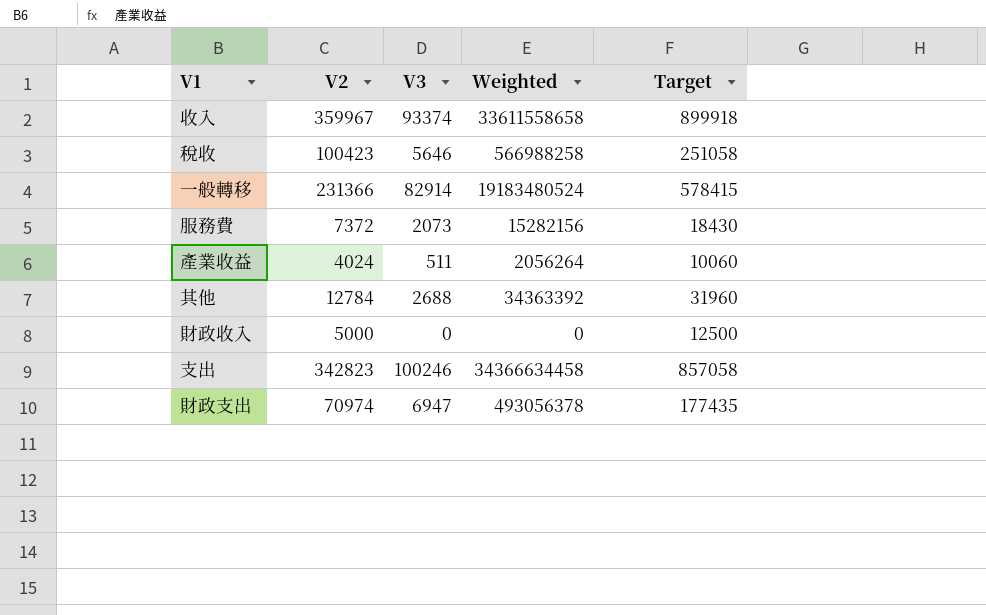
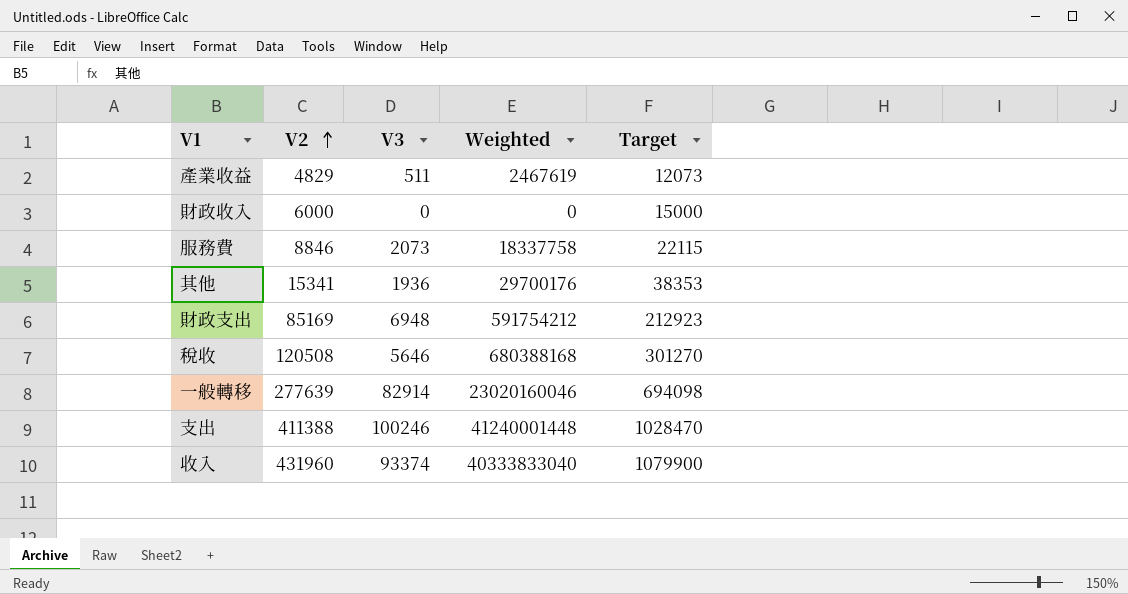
row order: none -> V2 ascending
產業收益 | V2: 4024 -> 4829
產業收益 | Weighted: 2056264 -> 2467619
產業收益 | Target: 10060 -> 12073
財政收入 | V2: 5000 -> 6000
財政收入 | Target: 12500 -> 15000
服務費 | V2: 7372 -> 8846
服務費 | Weighted: 15282156 -> 18337758
服務費 | Target: 18430 -> 22115
其他 | V2: 12784 -> 15341
其他 | V3: 2688 -> 1936
其他 | Weighted: 34363392 -> 29700176
其他 | Target: 31960 -> 38353
財政支出 | V2: 70974 -> 85169
財政支出 | V3: 6947 -> 6948
財政支出 | Weighted: 493056378 -> 591754212
財政支出 | Target: 177435 -> 212923
稅收 | V2: 100423 -> 120508
稅收 | Weighted: 566988258 -> 680388168
稅收 | Target: 251058 -> 301270
一般轉移 | V2: 231366 -> 277639
一般轉移 | Weighted: 19183480524 -> 23020160046
一般轉移 | Target: 578415 -> 694098
支出 | V2: 342823 -> 411388
支出 | Weighted: 34366634458 -> 41240001448
支出 | Target: 857058 -> 1028470
收入 | V2: 359967 -> 431960
收入 | Weighted: 33611558658 -> 40333833040
收入 | Target: 899918 -> 1079900

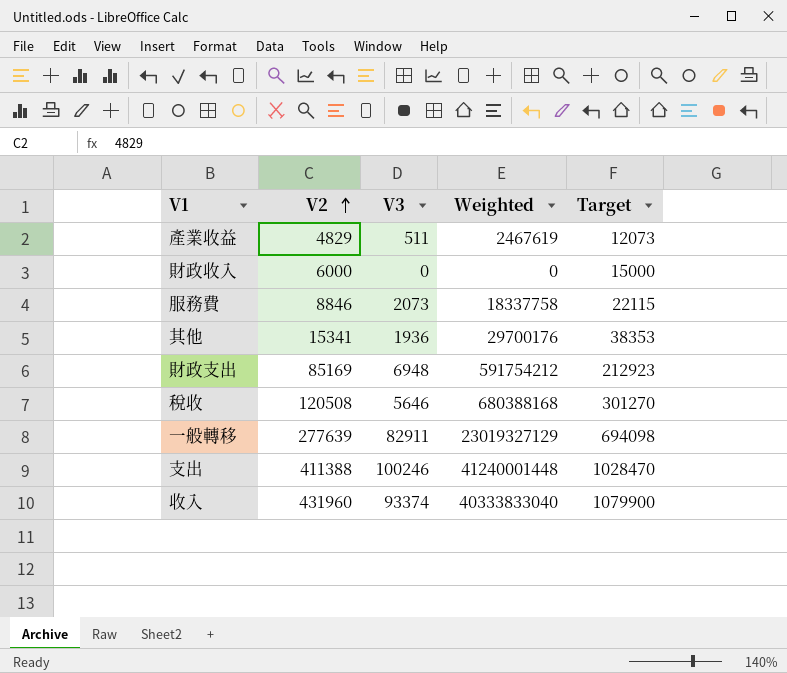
一般轉移 | V3: 82914 -> 82911
一般轉移 | Weighted: 23020160046 -> 23019327129

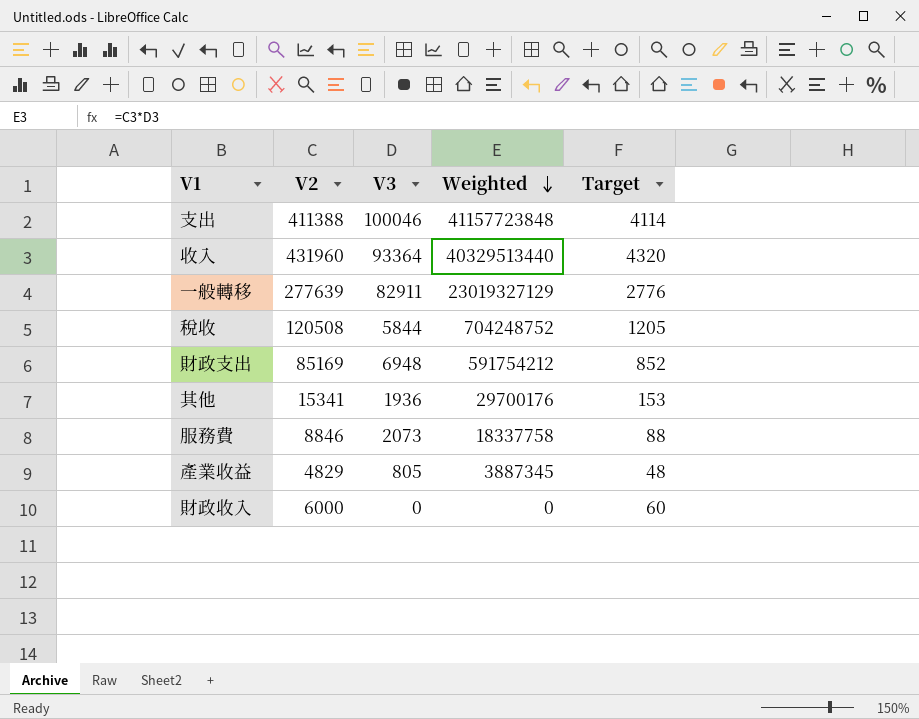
row order: V2 ascending -> Weighted descending
column Target | formula: [V2] * 2.5 -> [V2] * 0.01
支出 | V3: 100246 -> 100046
支出 | Weighted: 41240001448 -> 41157723848
收入 | V3: 93374 -> 93364
收入 | Weighted: 40333833040 -> 40329513440
稅收 | V3: 5646 -> 5844
稅收 | Weighted: 680388168 -> 704248752
產業收益 | V3: 511 -> 805
產業收益 | Weighted: 2467619 -> 3887345

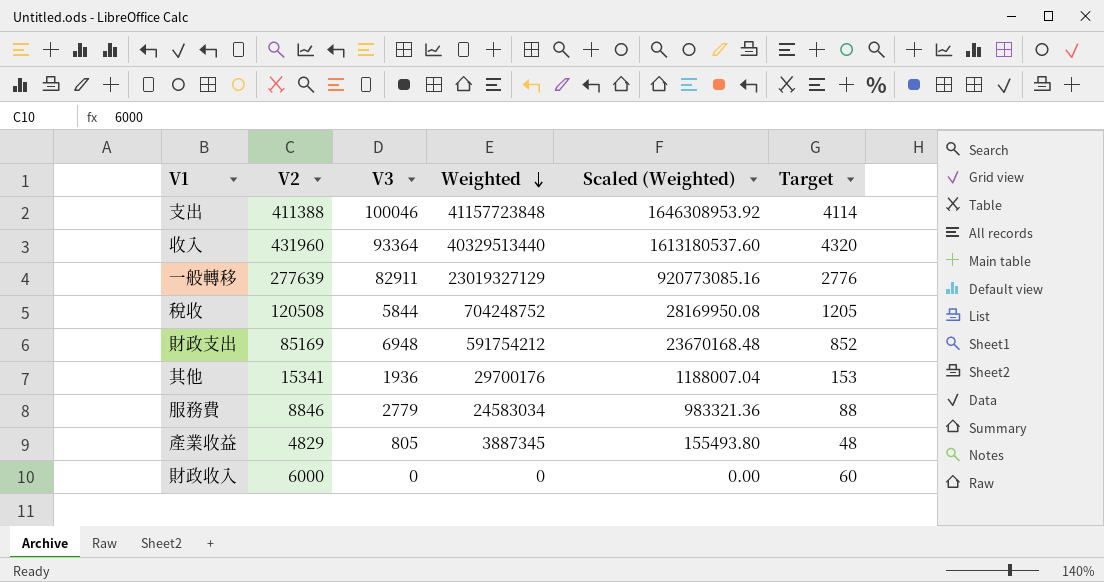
column Scaled (Weighted) | formula: none -> [Weighted] * 0.04
服務費 | V3: 2073 -> 2779
服務費 | Weighted: 18337758 -> 24583034

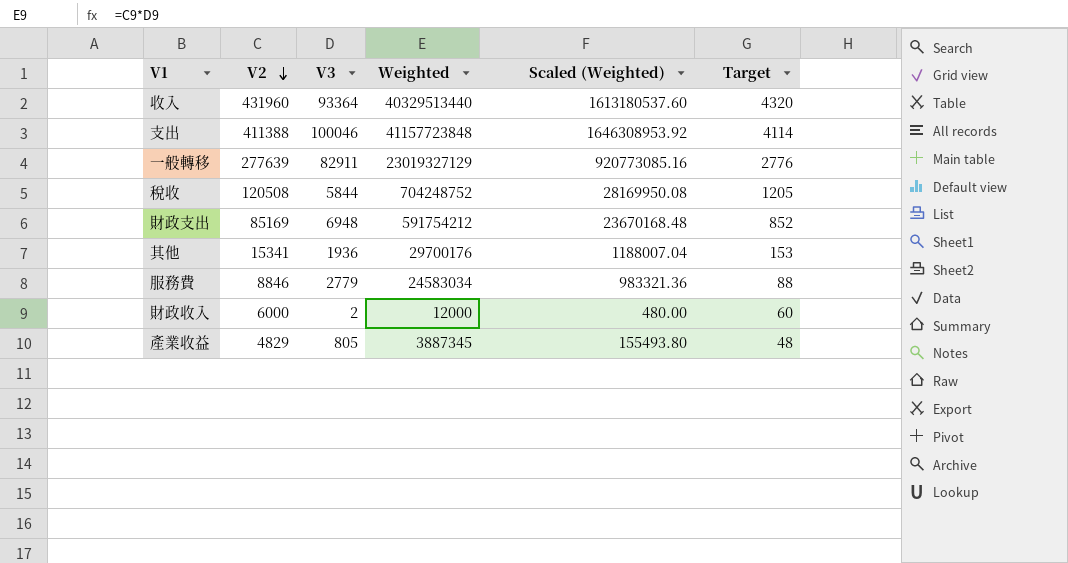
row order: Weighted descending -> V2 descending
財政收入 | V3: 0 -> 2
財政收入 | Weighted: 0 -> 12000
財政收入 | Scaled (Weighted): 0.00 -> 480.00

